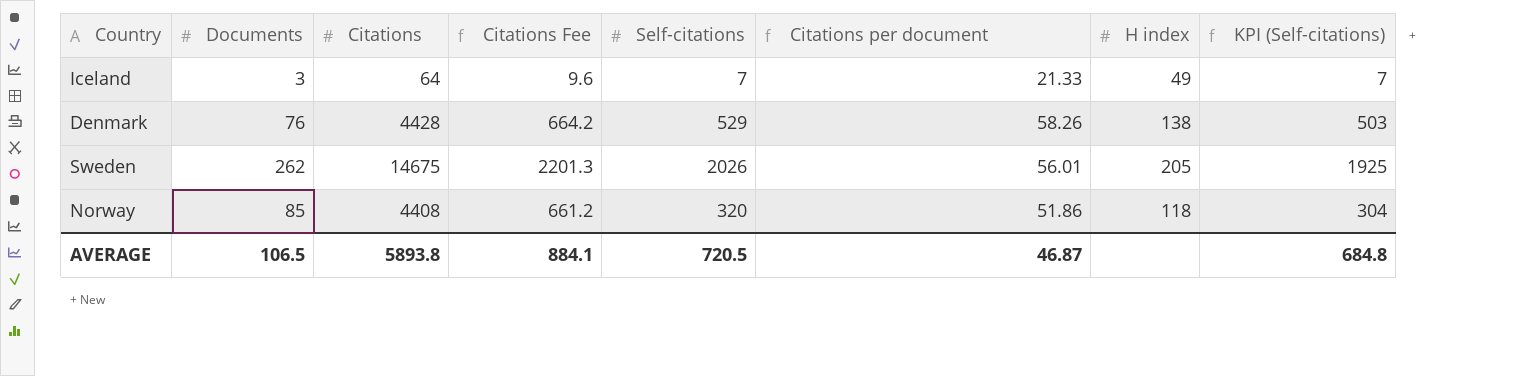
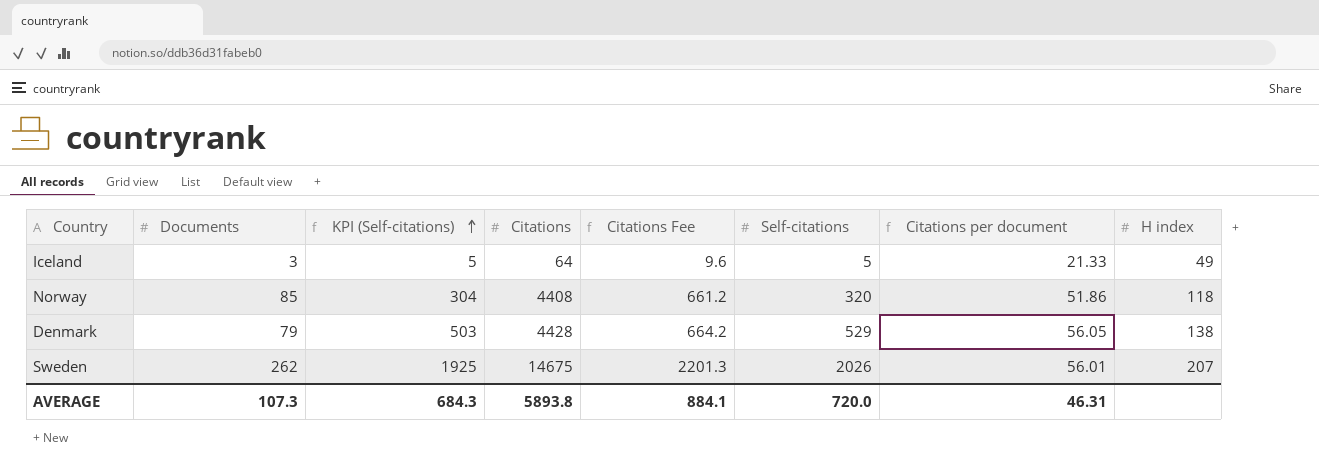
row order: none -> KPI (Self-citations) ascending
column KPI (Self-citations) | position: 8 -> 3
Iceland | KPI (Self-citations): 7 -> 5
Iceland | Self-citations: 7 -> 5
Denmark | Documents: 76 -> 79
Denmark | Citations per document: 58.26 -> 56.05
Sweden | H index: 205 -> 207
AVERAGE | Documents: 106.5 -> 107.3
AVERAGE | KPI (Self-citations): 684.8 -> 684.3
AVERAGE | Self-citations: 720.5 -> 720.0
AVERAGE | Citations per document: 46.87 -> 46.31

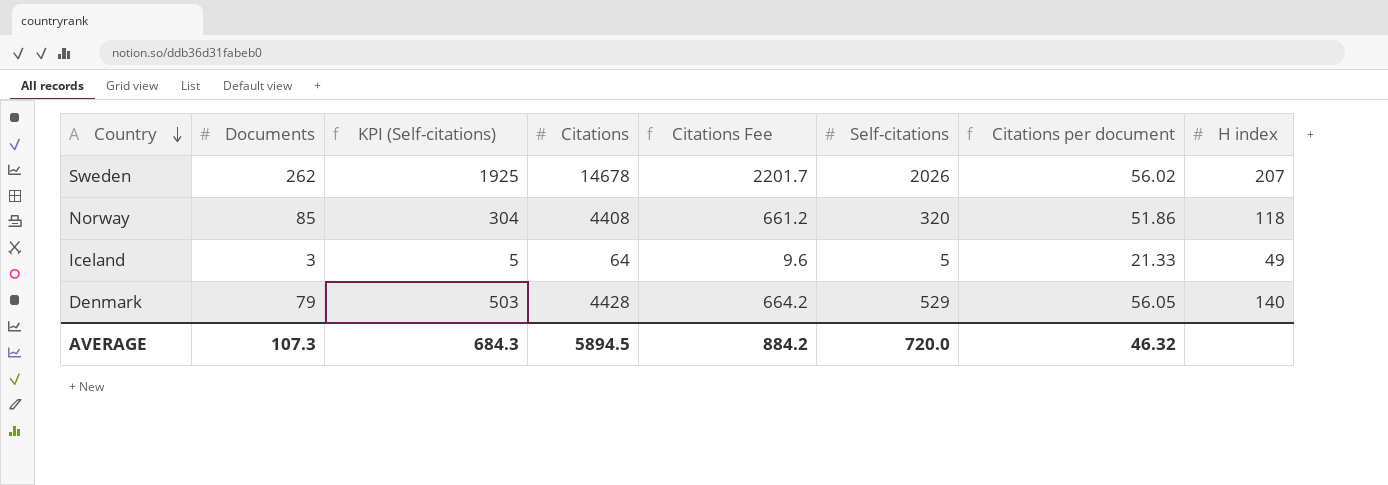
row order: KPI (Self-citations) ascending -> Country descending
Sweden | Citations: 14675 -> 14678
Sweden | Citations Fee: 2201.3 -> 2201.7
Sweden | Citations per document: 56.01 -> 56.02
Denmark | H index: 138 -> 140
AVERAGE | Citations: 5893.8 -> 5894.5
AVERAGE | Citations Fee: 884.1 -> 884.2
AVERAGE | Citations per document: 46.31 -> 46.32

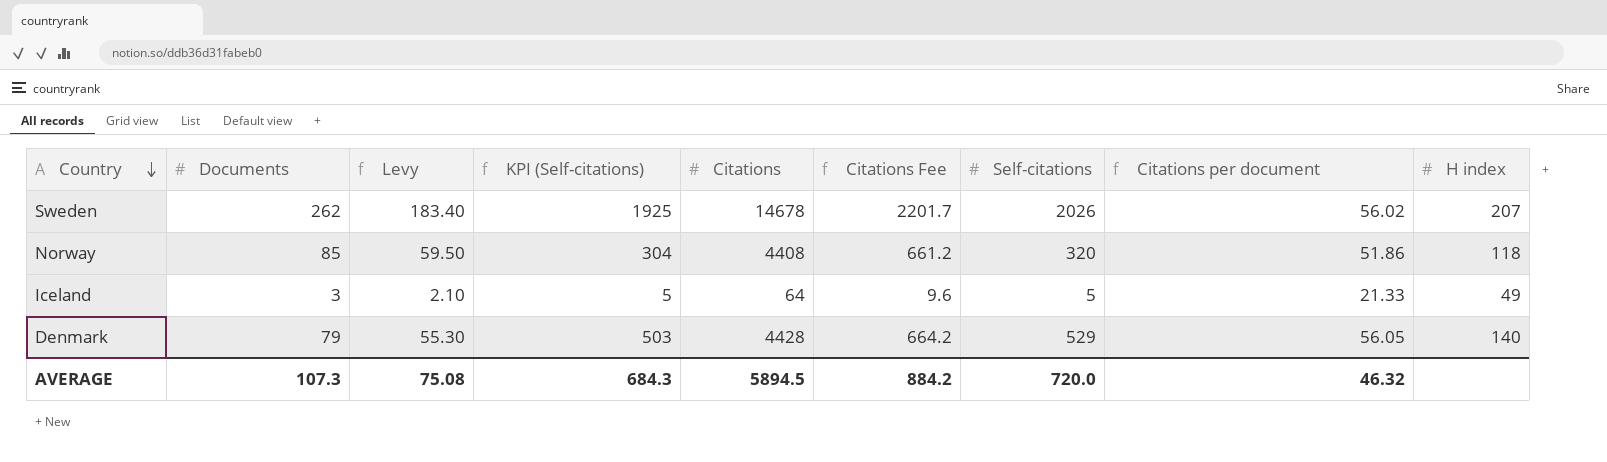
column Levy | formula: none -> [Documents] * 0.7

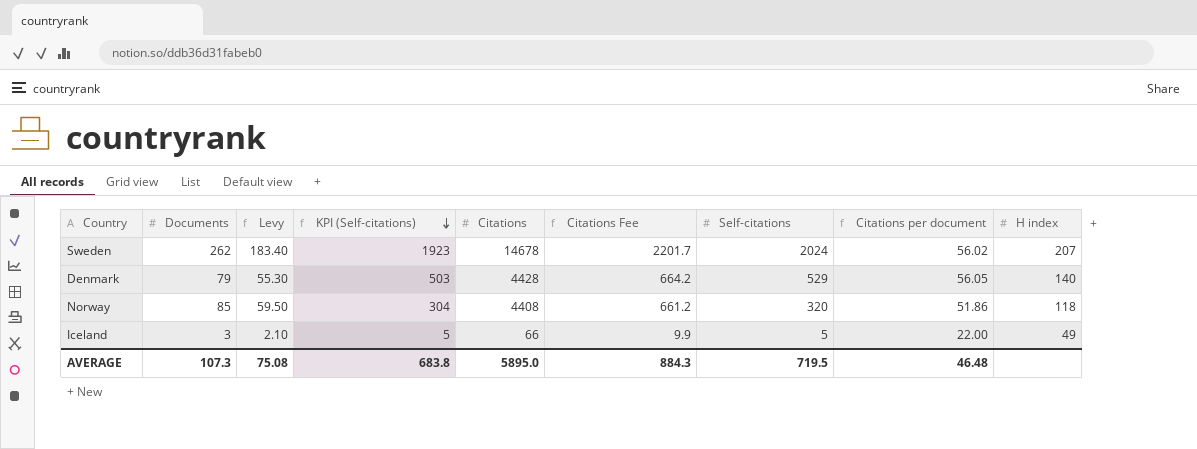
row order: Country descending -> KPI (Self-citations) descending
Sweden | KPI (Self-citations): 1925 -> 1923
Sweden | Self-citations: 2026 -> 2024
Iceland | Citations: 64 -> 66
Iceland | Citations Fee: 9.6 -> 9.9
Iceland | Citations per document: 21.33 -> 22.00
AVERAGE | KPI (Self-citations): 684.3 -> 683.8
AVERAGE | Citations: 5894.5 -> 5895.0
AVERAGE | Citations Fee: 884.2 -> 884.3
AVERAGE | Self-citations: 720.0 -> 719.5
AVERAGE | Citations per document: 46.32 -> 46.48

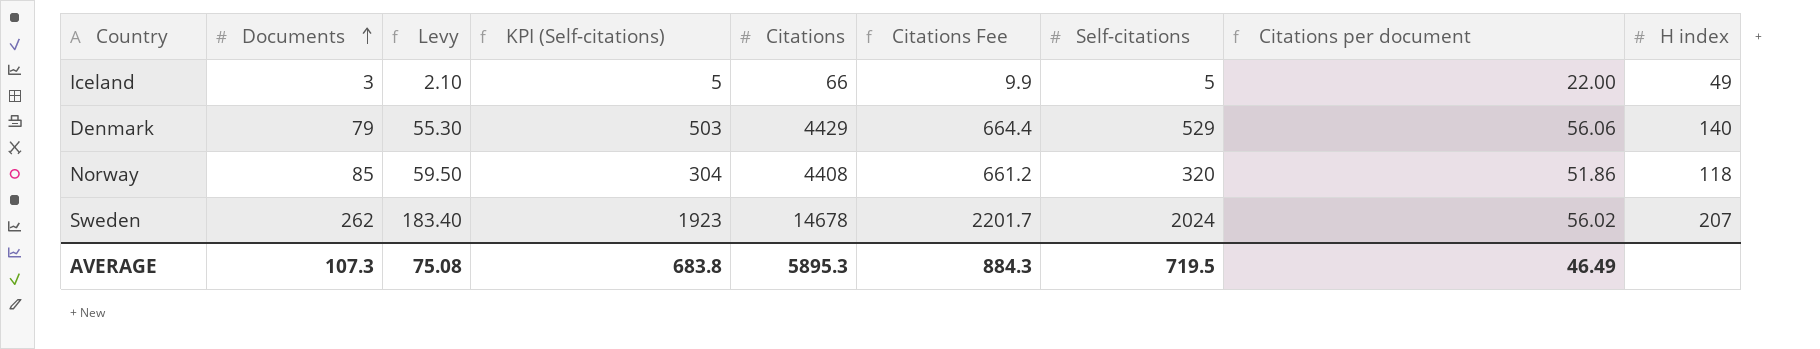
row order: KPI (Self-citations) descending -> Documents ascending
Denmark | Citations: 4428 -> 4429
Denmark | Citations Fee: 664.2 -> 664.4
Denmark | Citations per document: 56.05 -> 56.06
AVERAGE | Citations: 5895.0 -> 5895.3
AVERAGE | Citations per document: 46.48 -> 46.49

